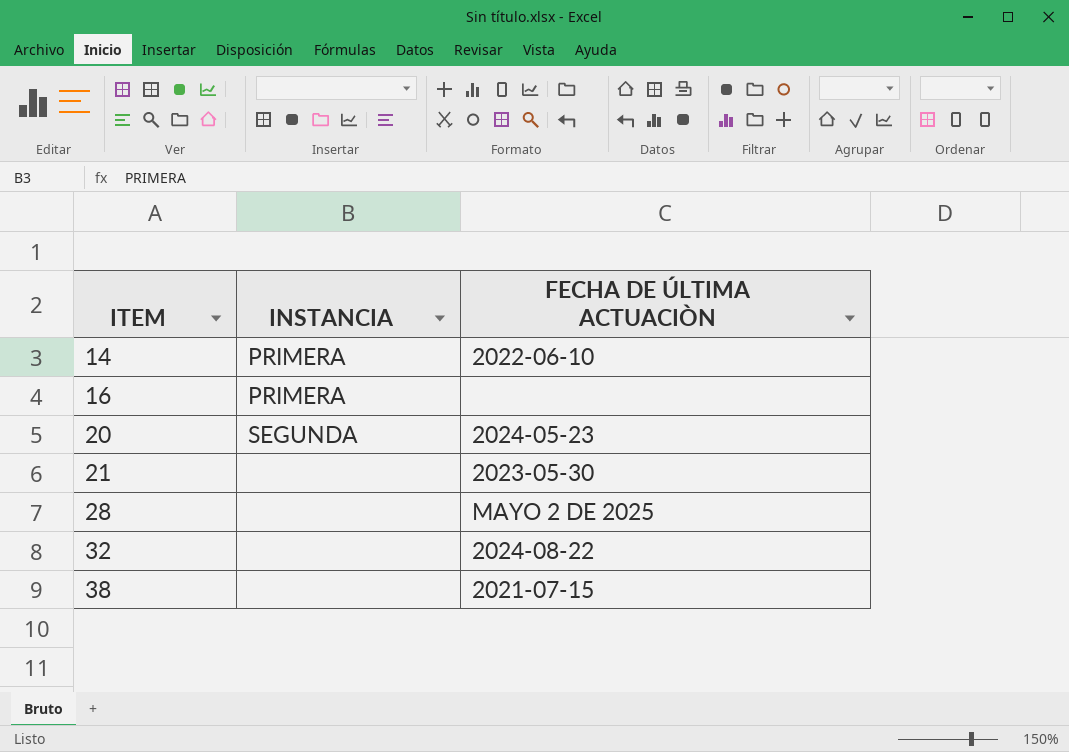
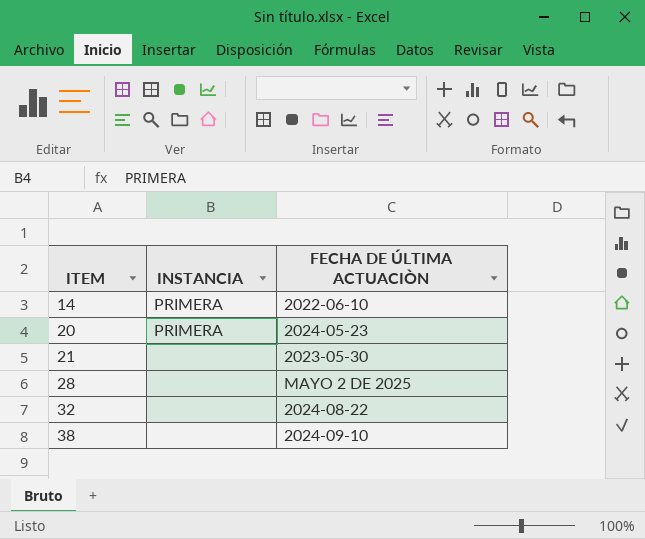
row 16: PRIMERA | none -> none
20 | INSTANCIA: SEGUNDA -> PRIMERA
38 | FECHA DE ÚLTIMA ACTUACIÒN: 2021-07-15 -> 2024-09-10

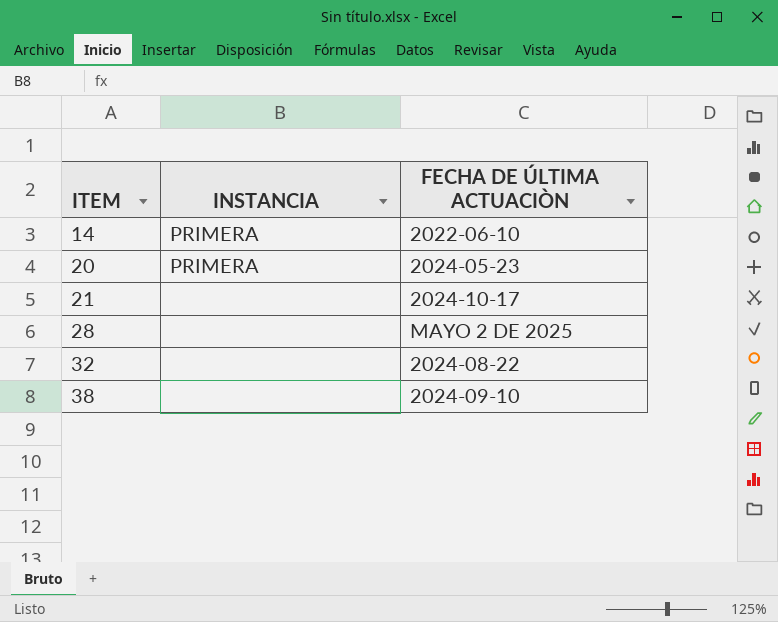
21 | FECHA DE ÚLTIMA ACTUACIÒN: 2023-05-30 -> 2024-10-17

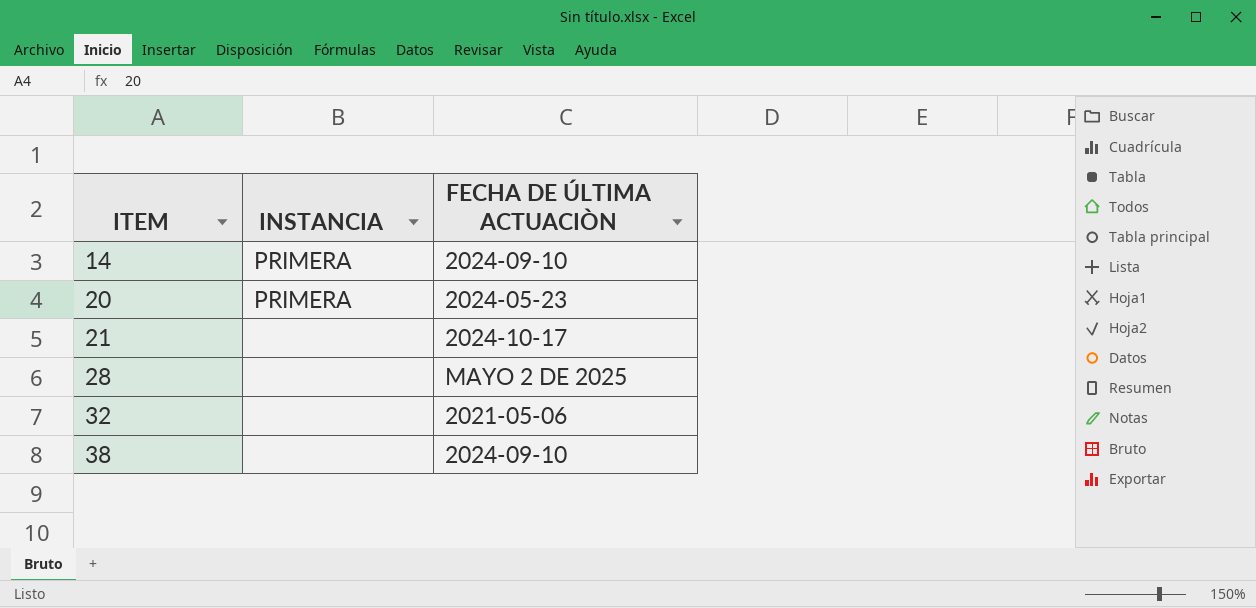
14 | FECHA DE ÚLTIMA ACTUACIÒN: 2022-06-10 -> 2024-09-10
32 | FECHA DE ÚLTIMA ACTUACIÒN: 2024-08-22 -> 2021-05-06

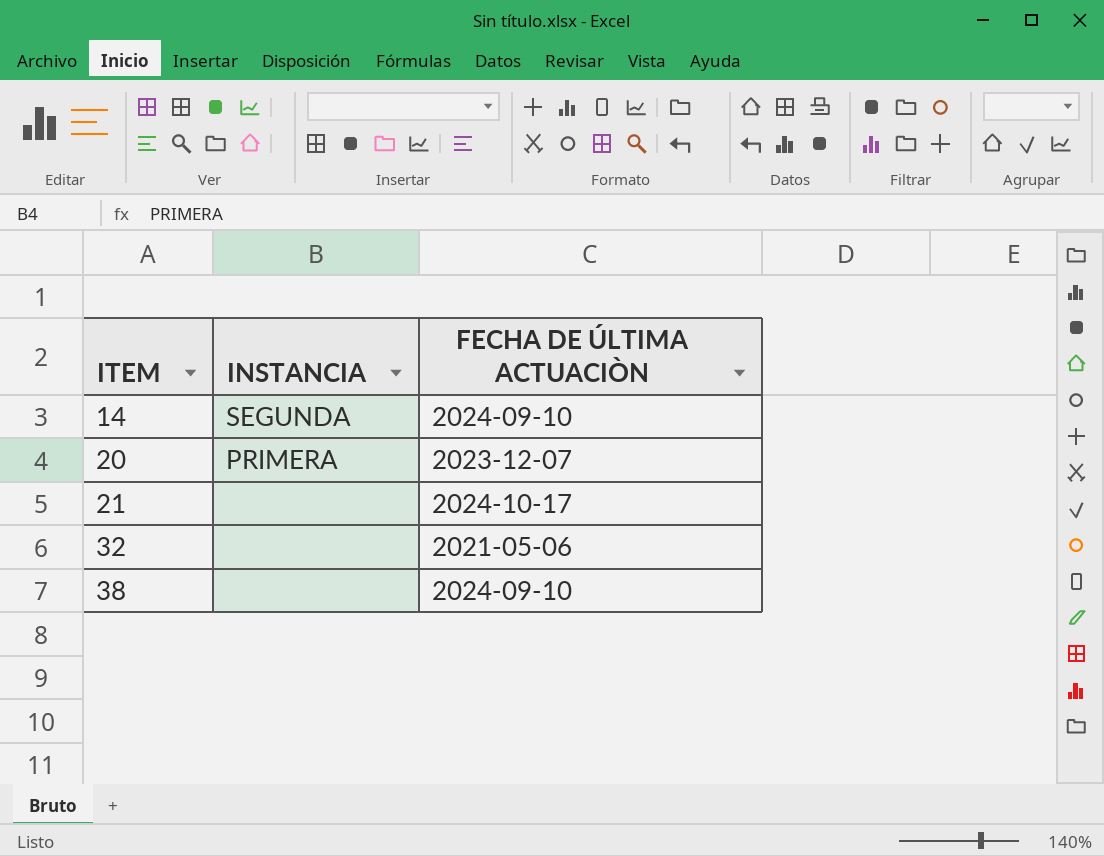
row 28: none | MAYO 2 DE 2025 -> none
14 | INSTANCIA: PRIMERA -> SEGUNDA
20 | FECHA DE ÚLTIMA ACTUACIÒN: 2024-05-23 -> 2023-12-07

